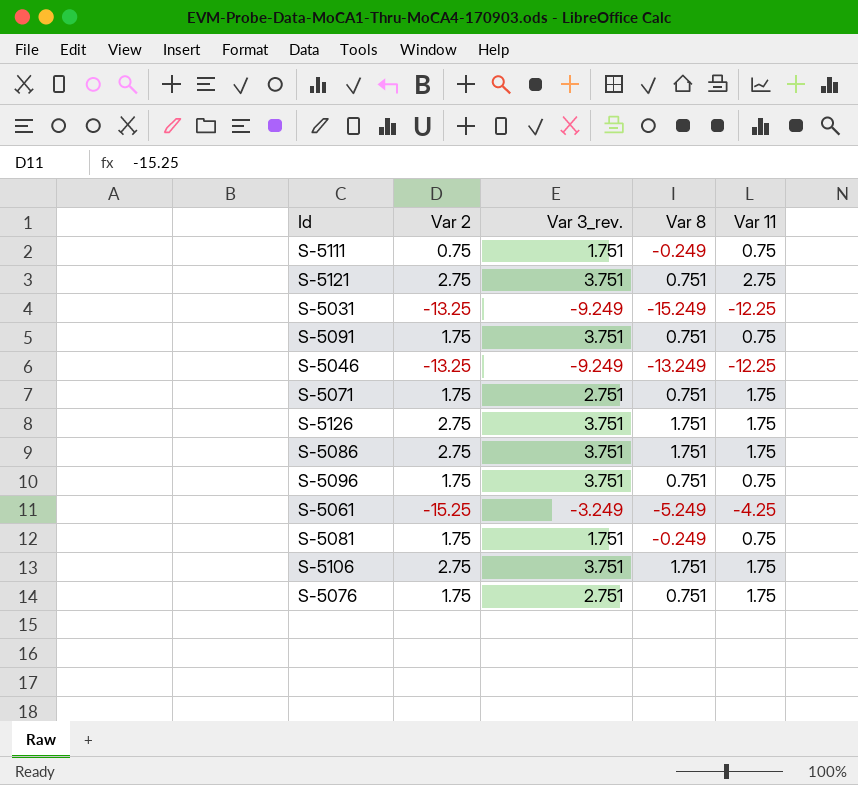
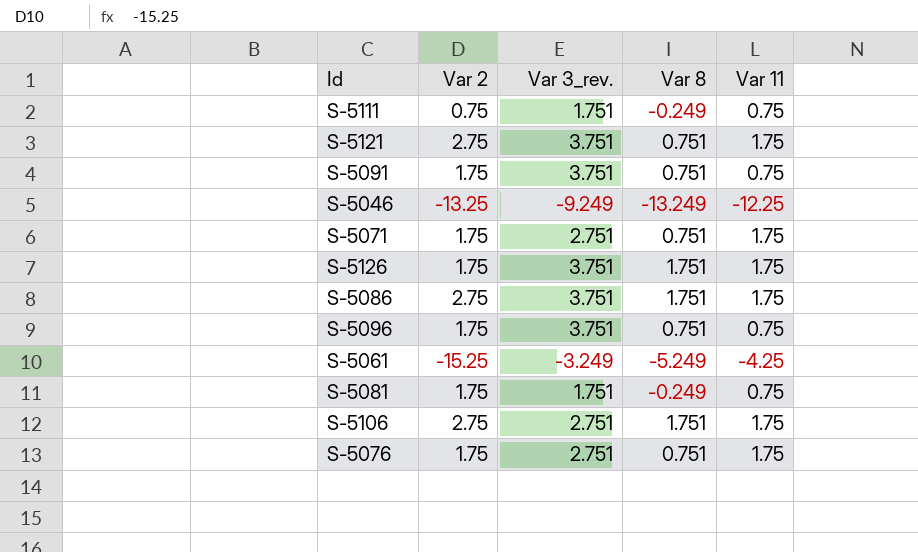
row S-5031: -13.25 | -9.249 | -15.249 | -12.25 -> none
S-5121 | Var 11: 2.75 -> 1.75
S-5126 | Var 2: 2.75 -> 1.75
S-5106 | Var 3_rev.: 3.751 -> 2.751

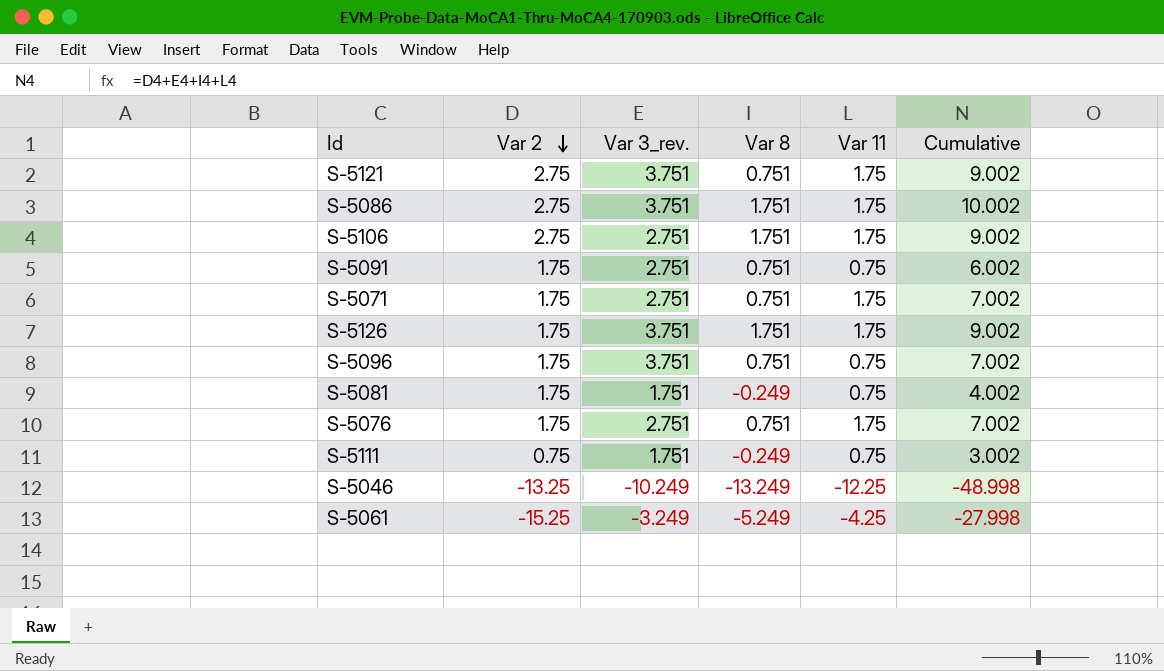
row order: none -> Var 2 descending
column Cumulative | formula: none -> [Var 2] + [Var 3_rev.] + [Var 8] + [Var 11]
S-5091 | Var 3_rev.: 3.751 -> 2.751
S-5046 | Var 3_rev.: -9.249 -> -10.249

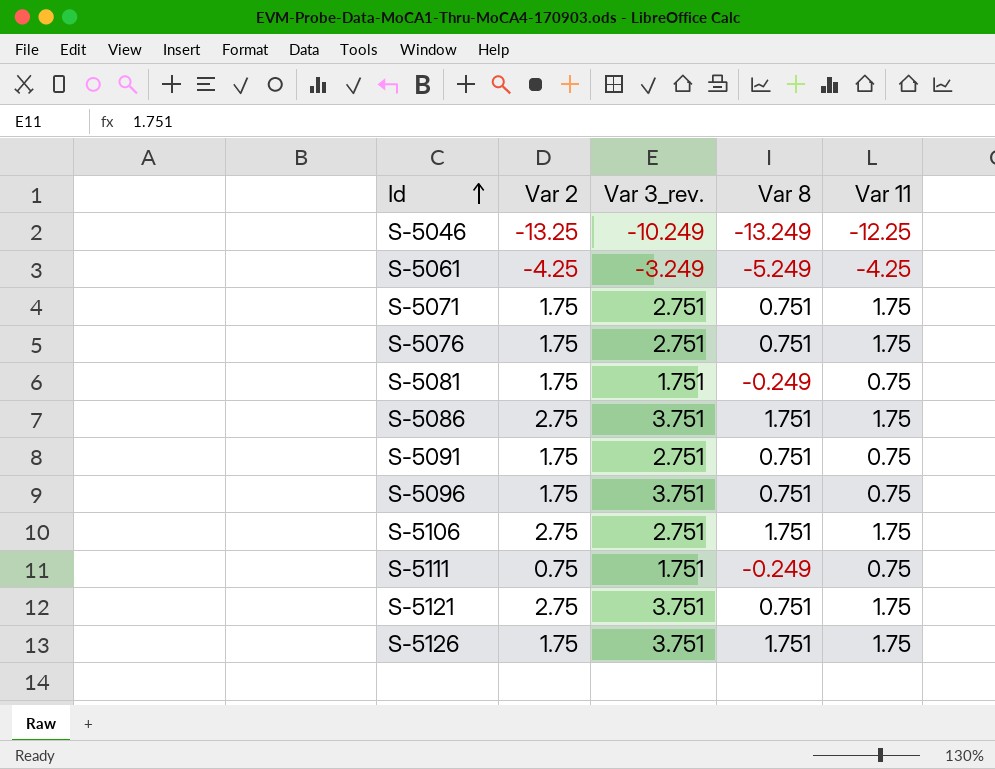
row order: Var 2 descending -> Id ascending
column Cumulative | formula: [Var 2] + [Var 3_rev.] + [Var 8] + [Var 11] -> none
S-5061 | Var 2: -15.25 -> -4.25

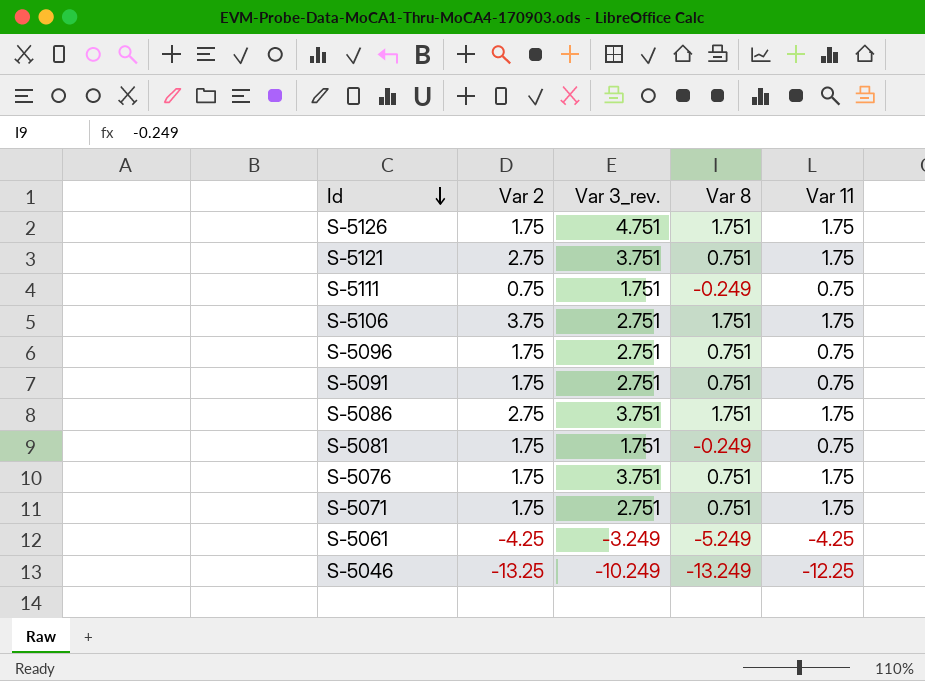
row order: Id ascending -> Id descending
S-5126 | Var 3_rev.: 3.751 -> 4.751
S-5106 | Var 2: 2.75 -> 3.75
S-5096 | Var 3_rev.: 3.751 -> 2.751
S-5076 | Var 3_rev.: 2.751 -> 3.751

